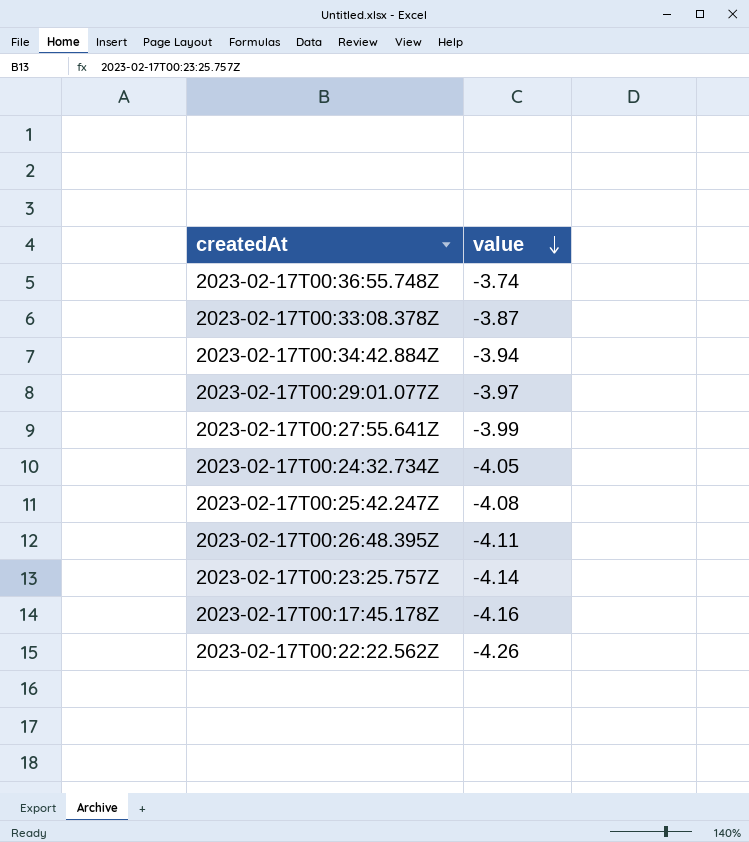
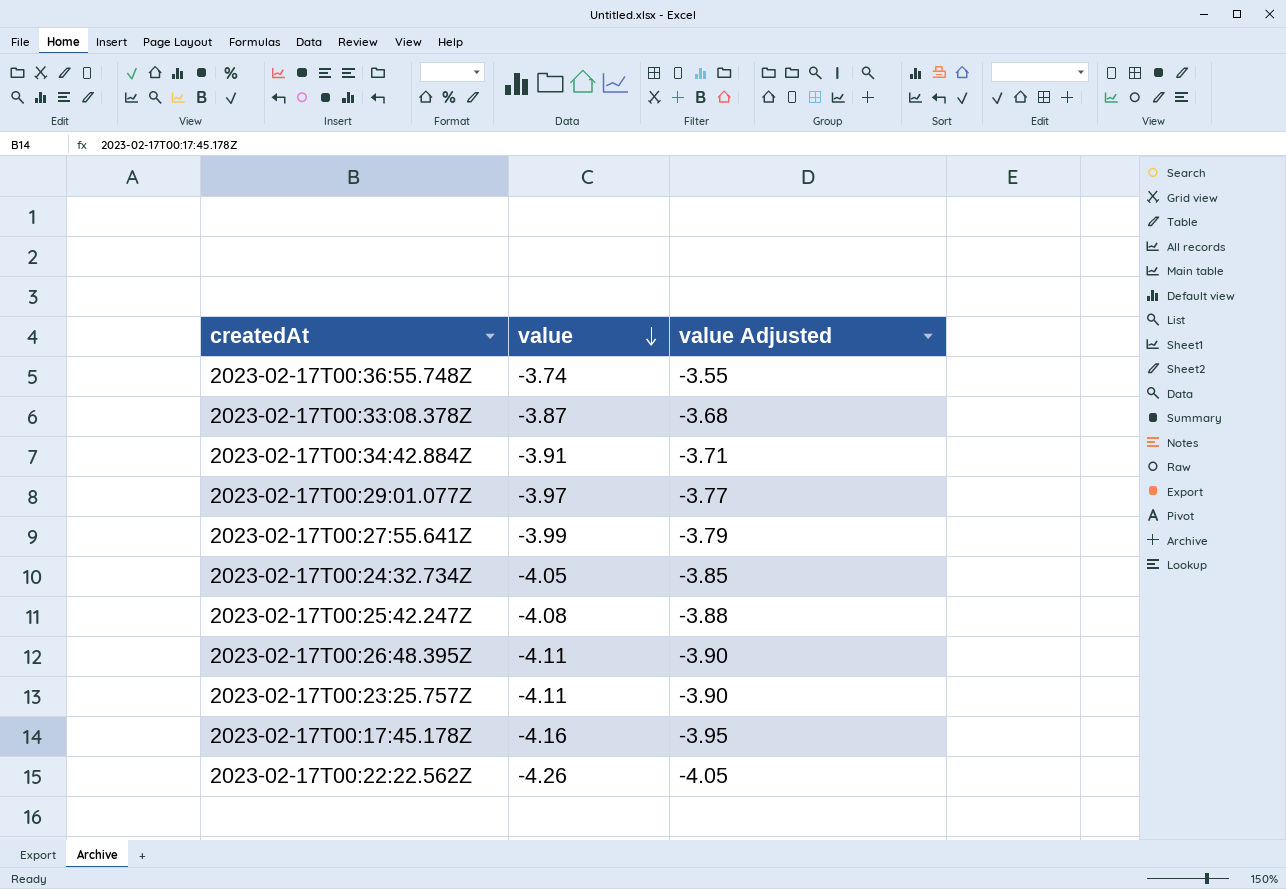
column value Adjusted | formula: none -> [value] * 0.95
2023-02-17T00:34:42.884Z | value: -3.94 -> -3.91
2023-02-17T00:23:25.757Z | value: -4.14 -> -4.11

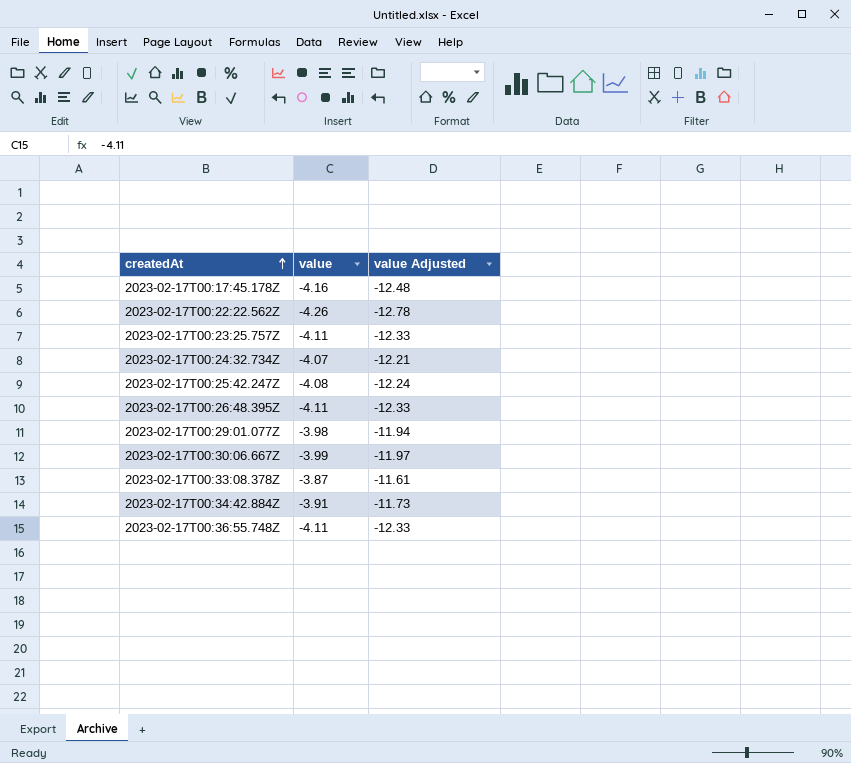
row order: value descending -> createdAt ascending
column value Adjusted | formula: [value] * 0.95 -> [value] * 3
row 2023-02-17T00:27:55.641Z: -3.99 | -3.79 -> none
2023-02-17T00:24:32.734Z | value: -4.05 -> -4.07
2023-02-17T00:29:01.077Z | value: -3.97 -> -3.98
row 2023-02-17T00:30:06.667Z: none -> -3.99 | -11.97
2023-02-17T00:36:55.748Z | value: -3.74 -> -4.11

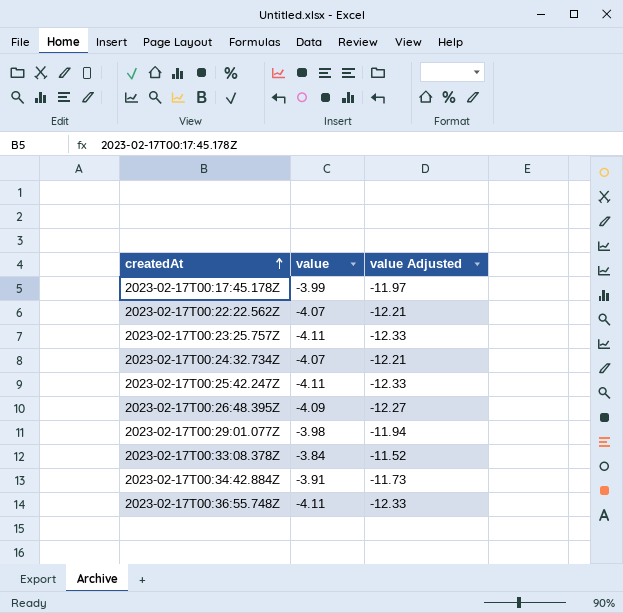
row 2023-02-17T00:30:06.667Z: -3.99 | -11.97 -> none
2023-02-17T00:17:45.178Z | value: -4.16 -> -3.99
2023-02-17T00:17:45.178Z | value Adjusted: -12.48 -> -11.97
2023-02-17T00:22:22.562Z | value: -4.26 -> -4.07
2023-02-17T00:22:22.562Z | value Adjusted: -12.78 -> -12.21
2023-02-17T00:25:42.247Z | value: -4.08 -> -4.11
2023-02-17T00:25:42.247Z | value Adjusted: -12.24 -> -12.33
2023-02-17T00:26:48.395Z | value: -4.11 -> -4.09
2023-02-17T00:26:48.395Z | value Adjusted: -12.33 -> -12.27
2023-02-17T00:33:08.378Z | value: -3.87 -> -3.84
2023-02-17T00:33:08.378Z | value Adjusted: -11.61 -> -11.52

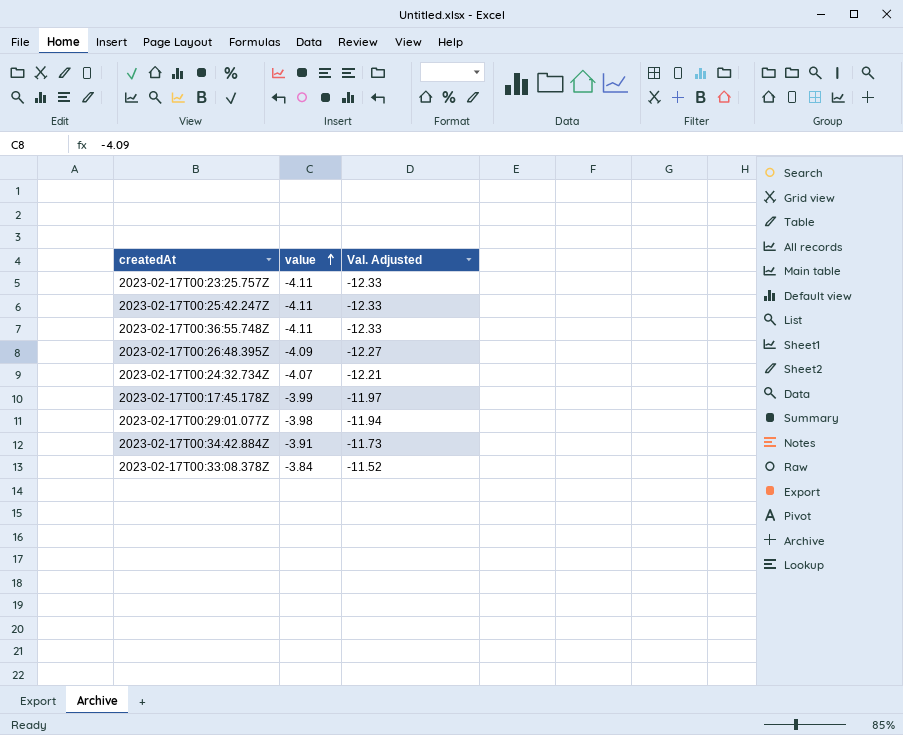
row order: createdAt ascending -> value ascending
column name: value Adjusted -> Val. Adjusted
row 2023-02-17T00:22:22.562Z: -4.07 | -12.21 -> none

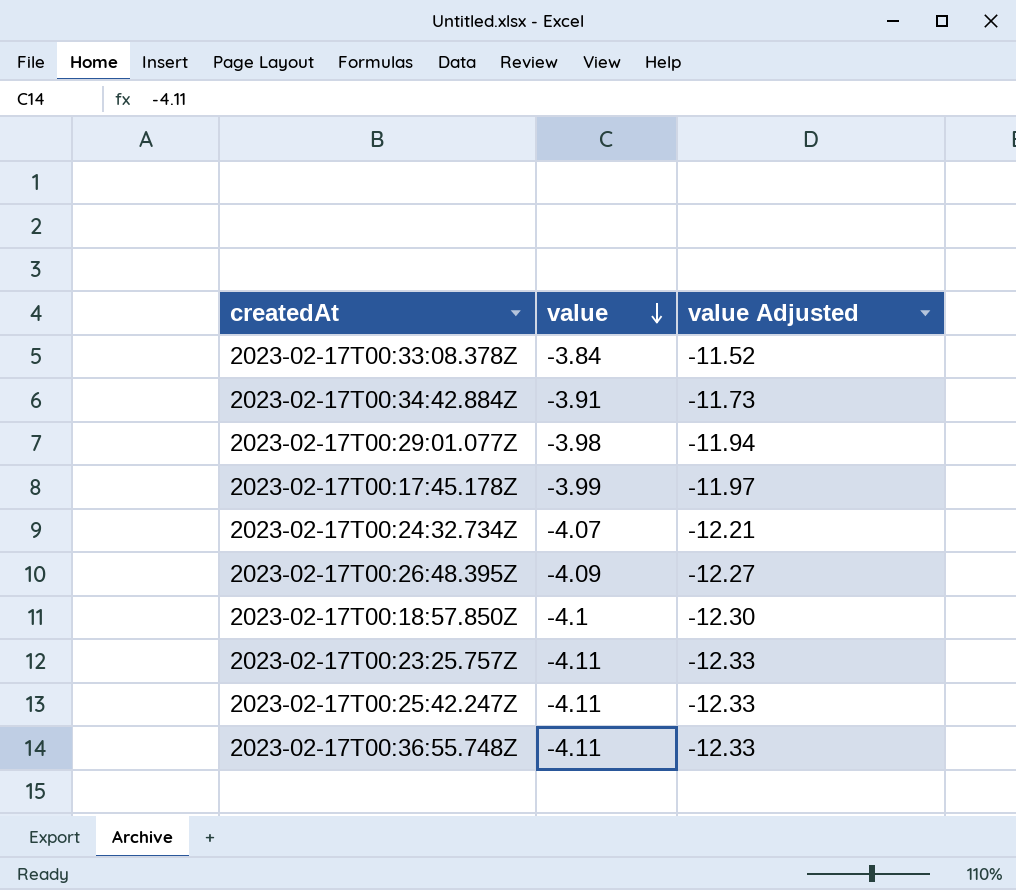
row order: value ascending -> value descending
column name: Val. Adjusted -> value Adjusted
row 2023-02-17T00:18:57.850Z: none -> -4.1 | -12.30

